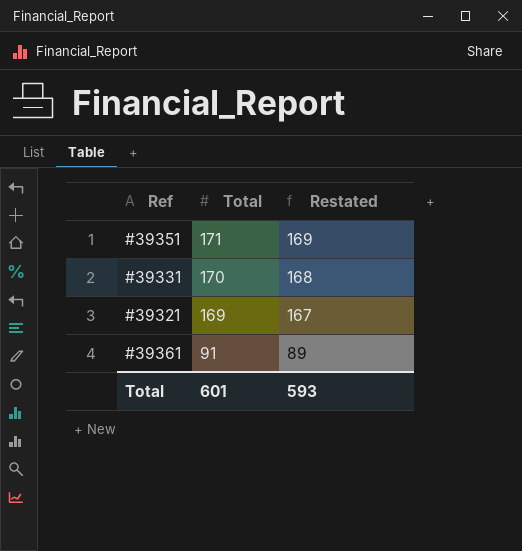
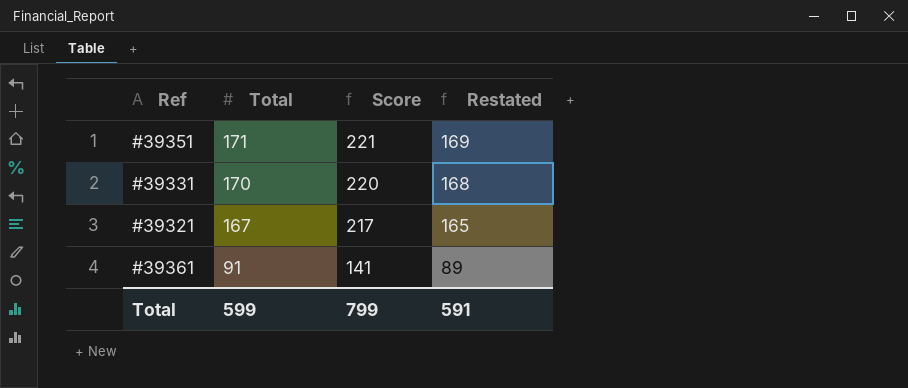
column Score | formula: none -> [Total] + 50
#39321 | Total: 169 -> 167
#39321 | Restated: 167 -> 165
Total | Total: 601 -> 599
Total | Restated: 593 -> 591

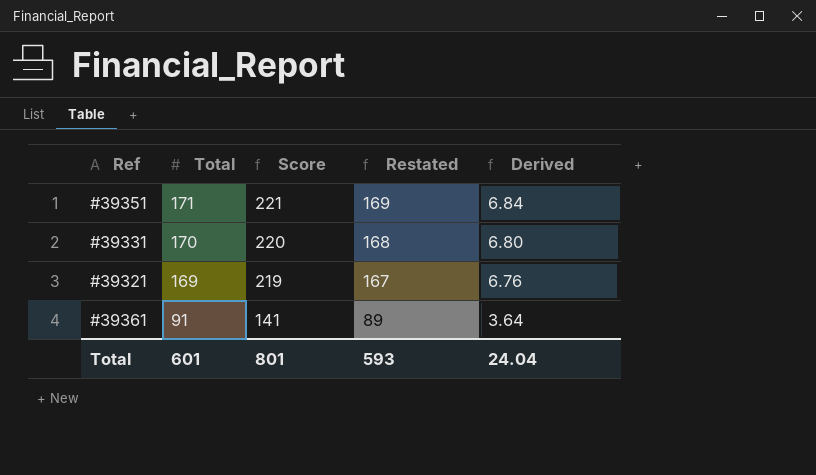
column Derived | formula: none -> [Total] * 0.04
#39321 | Total: 167 -> 169
#39321 | Score: 217 -> 219
#39321 | Restated: 165 -> 167
Total | Total: 599 -> 601
Total | Score: 799 -> 801
Total | Restated: 591 -> 593

